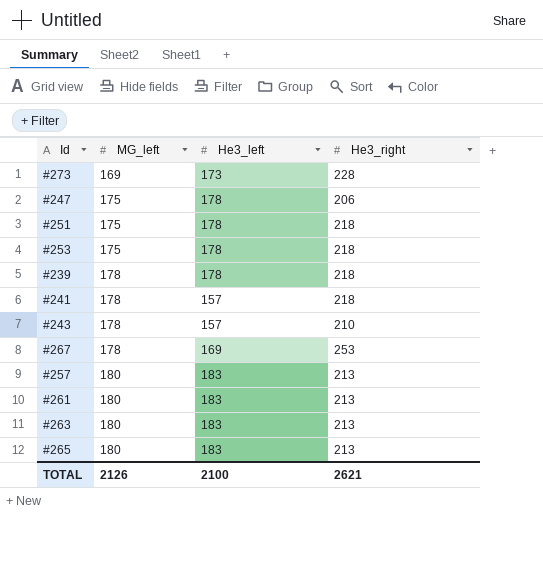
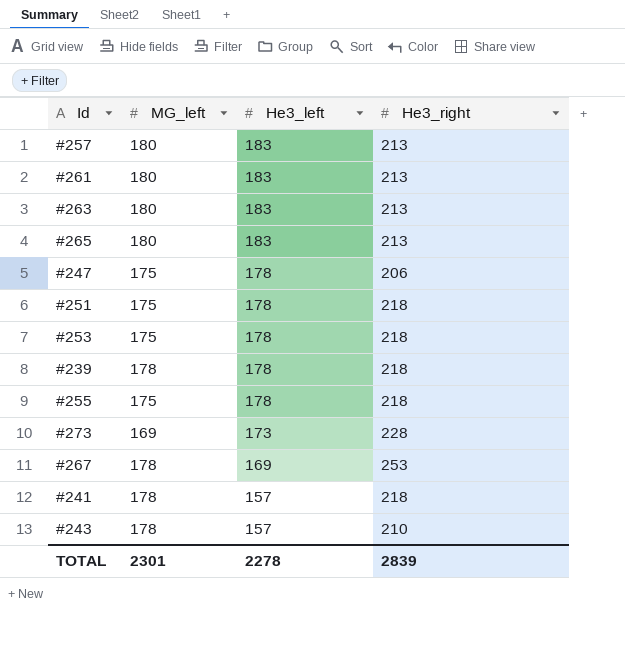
row order: MG_left ascending -> He3_left descending
row #255: none -> 175 | 178 | 218
TOTAL | MG_left: 2126 -> 2301
TOTAL | He3_left: 2100 -> 2278
TOTAL | He3_right: 2621 -> 2839

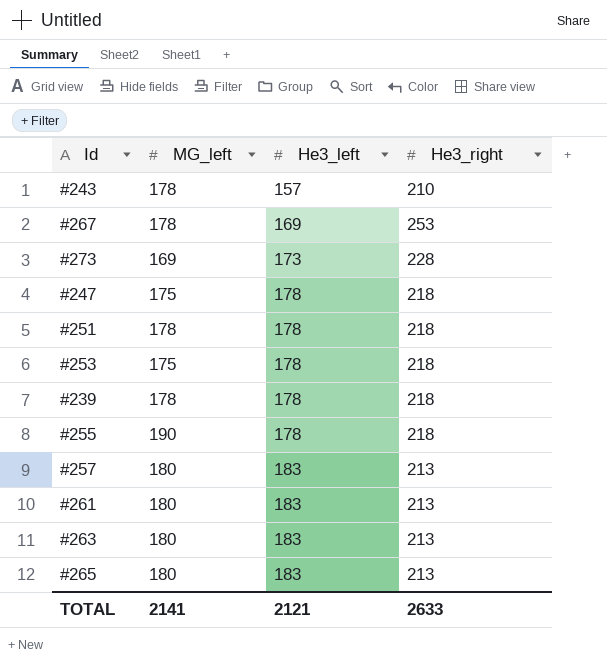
row order: He3_left descending -> He3_left ascending
row #241: 178 | 157 | 218 -> none
#247 | He3_right: 206 -> 218
#251 | MG_left: 175 -> 178
#255 | MG_left: 175 -> 190
TOTAL | MG_left: 2301 -> 2141
TOTAL | He3_left: 2278 -> 2121
TOTAL | He3_right: 2839 -> 2633

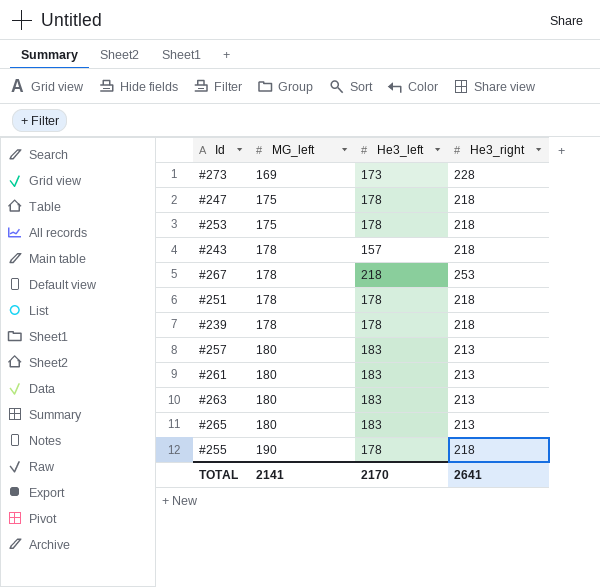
row order: He3_left ascending -> MG_left ascending
#243 | He3_right: 210 -> 218
#267 | He3_left: 169 -> 218
TOTAL | He3_left: 2121 -> 2170
TOTAL | He3_right: 2633 -> 2641

